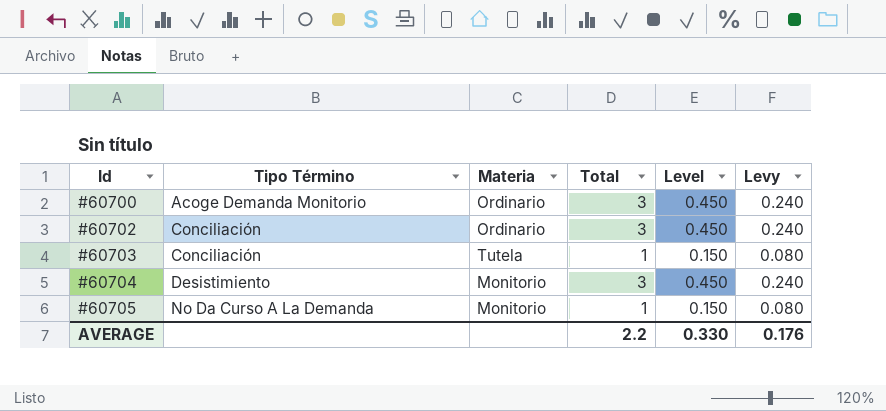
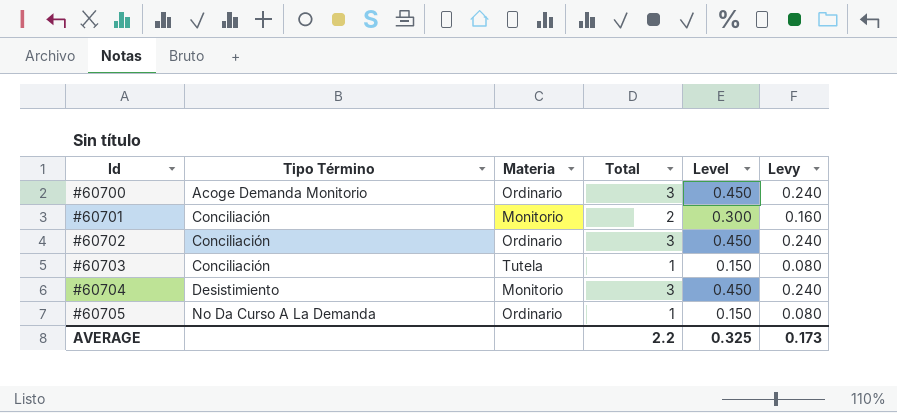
row #60701: none -> Conciliación | Monitorio | 2 | 0.300 | 0.160
#60705 | Materia: Monitorio -> Ordinario
AVERAGE | Level: 0.330 -> 0.325
AVERAGE | Levy: 0.176 -> 0.173

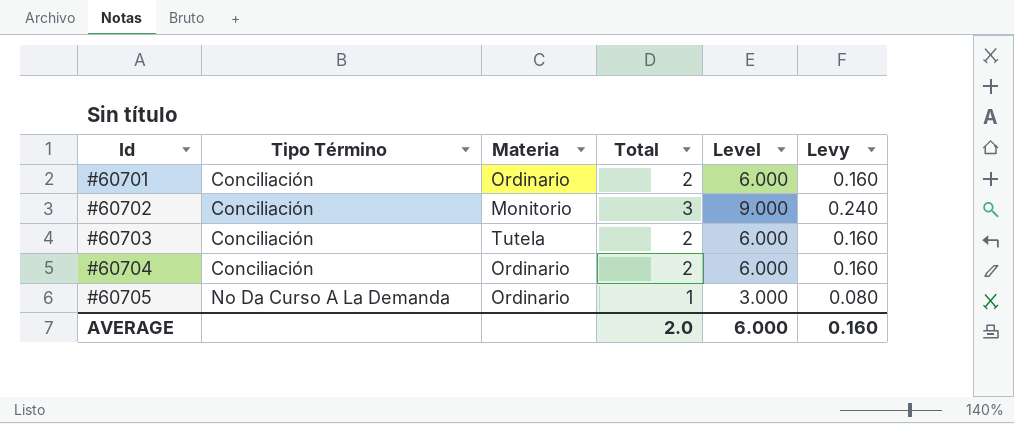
column Level | formula: [Total] * 0.15 -> [Total] * 3
row #60700: Acoge Demanda Monitorio | Ordinario | 3 | 0.450 | 0.240 -> none
#60701 | Materia: Monitorio -> Ordinario
#60702 | Materia: Ordinario -> Monitorio
#60703 | Total: 1 -> 2
#60703 | Levy: 0.080 -> 0.160
#60704 | Tipo Término: Desistimiento -> Conciliación
#60704 | Materia: Monitorio -> Ordinario
#60704 | Total: 3 -> 2
#60704 | Levy: 0.240 -> 0.160
AVERAGE | Total: 2.2 -> 2.0
AVERAGE | Level: 0.325 -> 6.000
AVERAGE | Levy: 0.173 -> 0.160

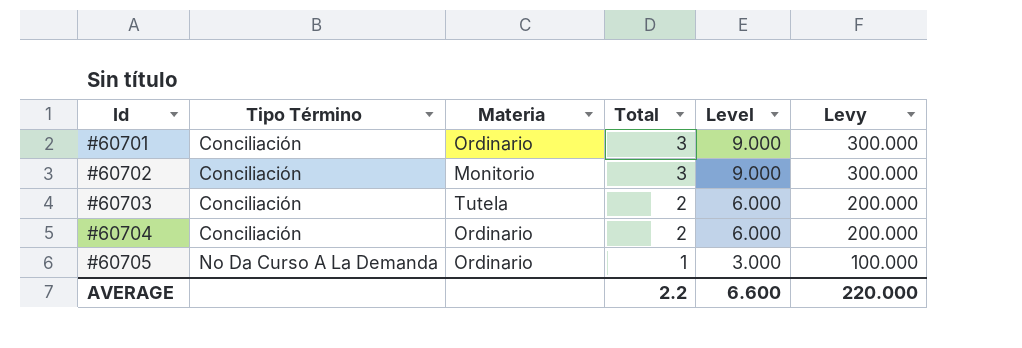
column Levy | formula: [Total] * 0.08 -> [Total] * 100
#60701 | Total: 2 -> 3
#60701 | Level: 6.000 -> 9.000
AVERAGE | Total: 2.0 -> 2.2
AVERAGE | Level: 6.000 -> 6.600
AVERAGE | Levy: 0.160 -> 220.000

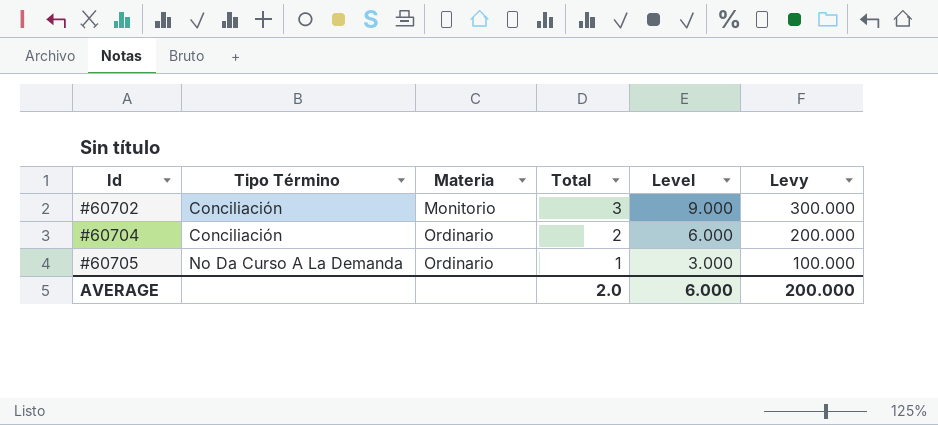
row #60701: Conciliación | Ordinario | 3 | 9.000 | 300.000 -> none
row #60703: Conciliación | Tutela | 2 | 6.000 | 200.000 -> none
AVERAGE | Total: 2.2 -> 2.0
AVERAGE | Level: 6.600 -> 6.000
AVERAGE | Levy: 220.000 -> 200.000

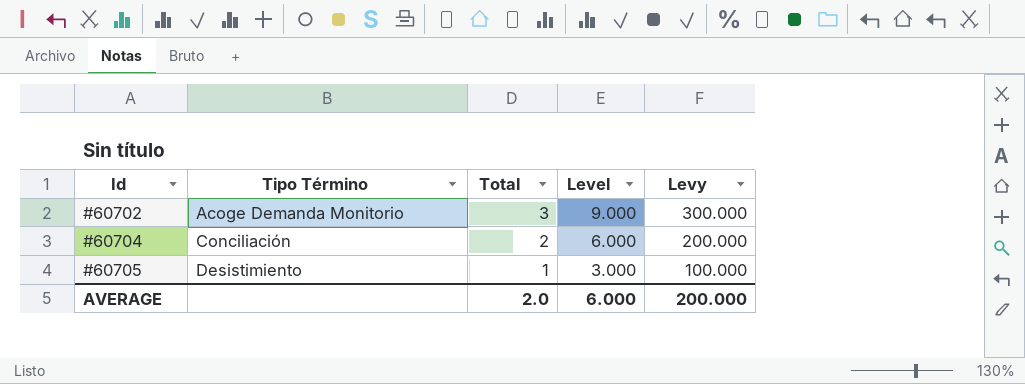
column Materia | position: 3 -> none
#60702 | Tipo Término: Conciliación -> Acoge Demanda Monitorio
#60705 | Tipo Término: No Da Curso A La Demanda -> Desistimiento

